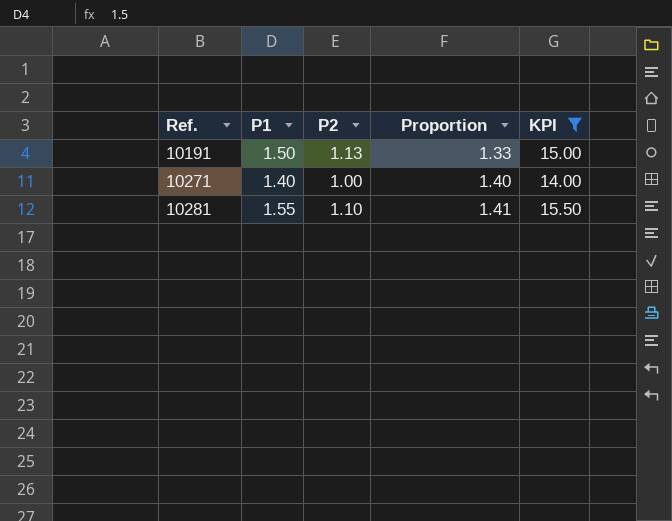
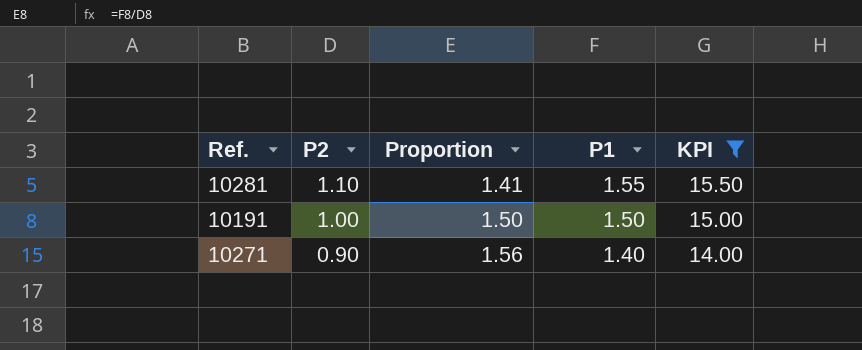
row order: Ref. ascending -> P2 descending
column P1 | position: 2 -> 4
10191 | P2: 1.13 -> 1.00
10191 | Proportion: 1.33 -> 1.50
10271 | P2: 1.00 -> 0.90
10271 | Proportion: 1.40 -> 1.56

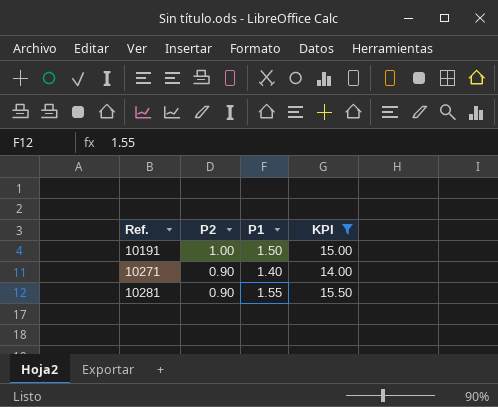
row order: P2 descending -> Ref. ascending
column Proportion | formula: [P1] / [P2] -> none
10281 | P2: 1.10 -> 0.90

